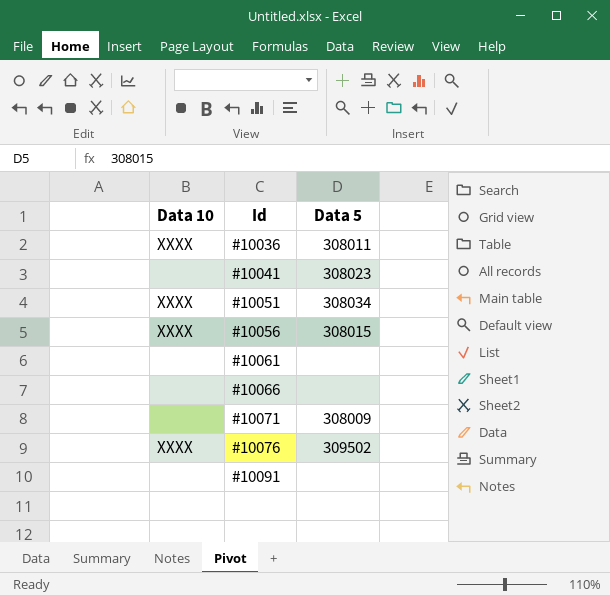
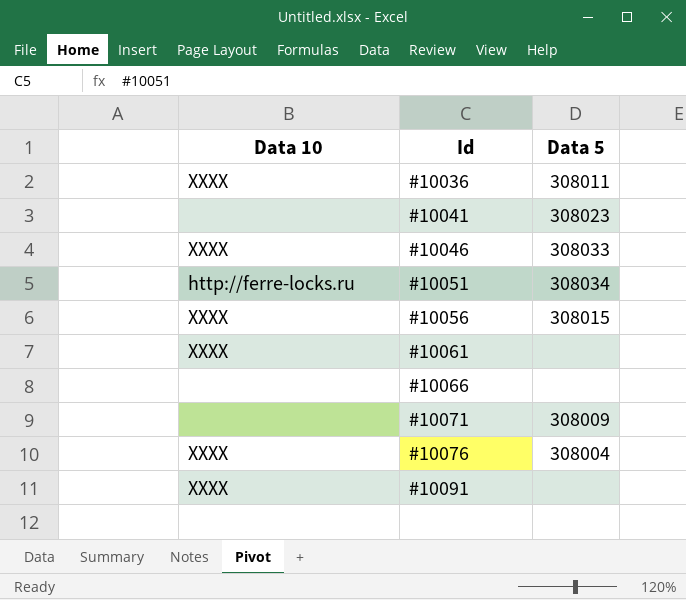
row #10046: none -> XXXX | 308033
#10051 | Data 10: XXXX -> http://ferre-locks.ru
#10061 | Data 10: none -> XXXX
#10076 | Data 5: 309502 -> 308004
#10091 | Data 10: none -> XXXX

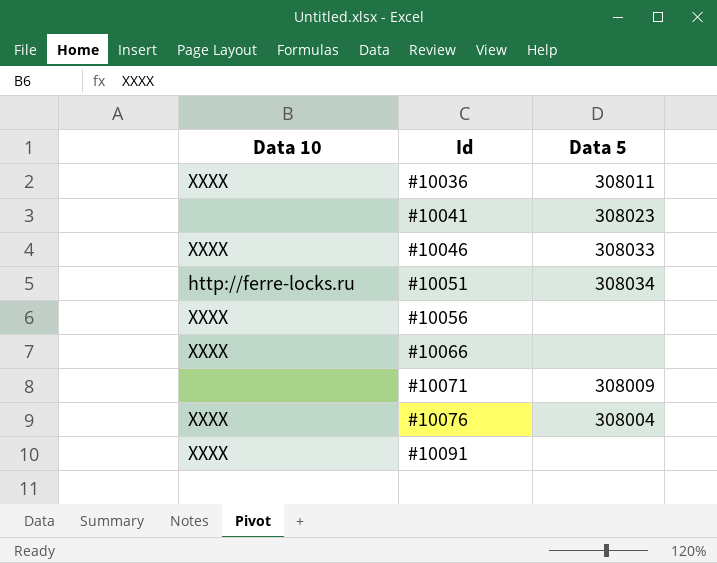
row #10061: XXXX | none -> none
#10056 | Data 5: 308015 -> none
#10066 | Data 10: none -> XXXX

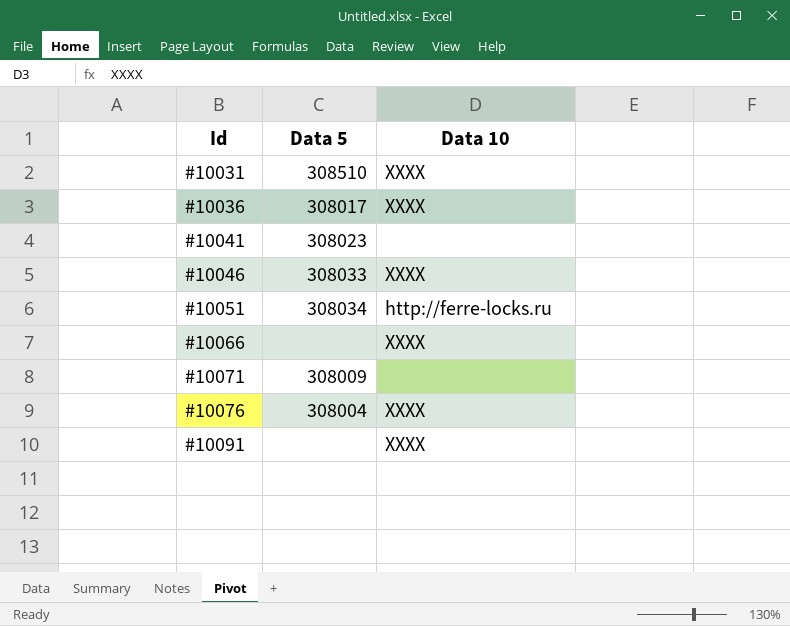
column Data 10 | position: 1 -> 3
row #10056: XXXX | none -> none
row #10031: none -> 308510 | XXXX
#10036 | Data 5: 308011 -> 308017

